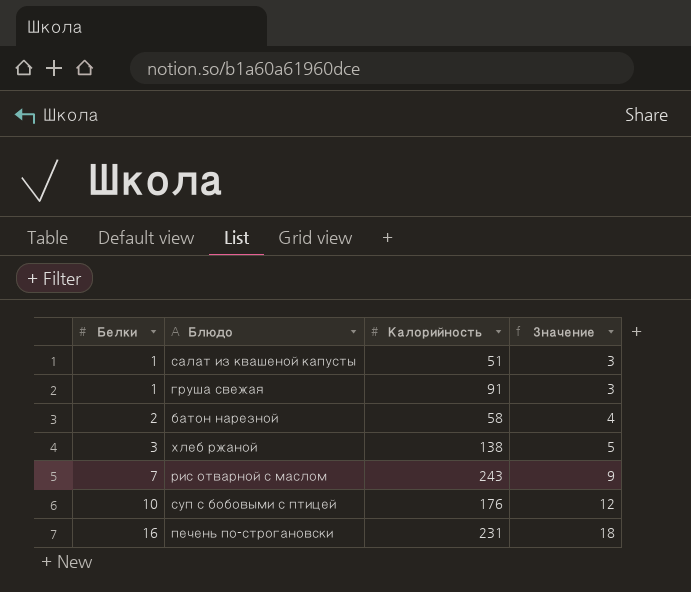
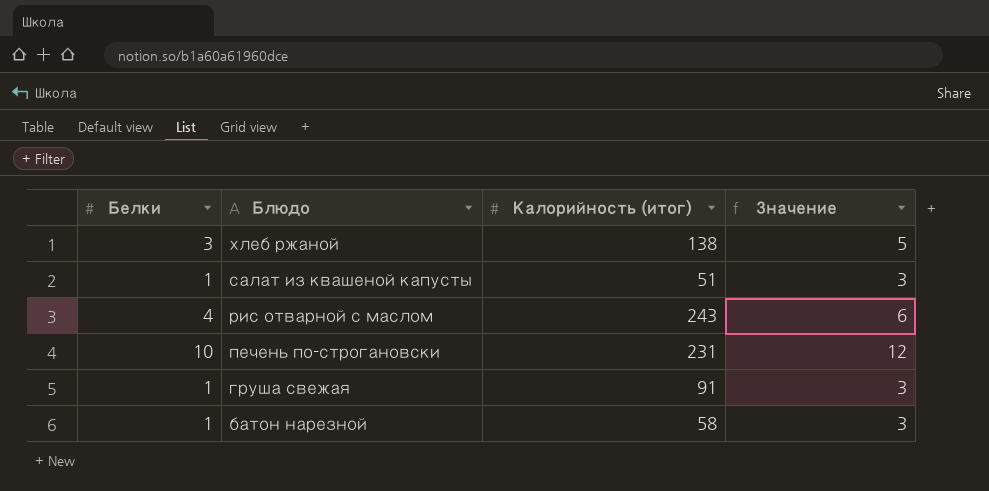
row order: Белки ascending -> Блюдо descending
column name: Калорийность -> Калорийность (итог)
row суп с бобовыми с птицей: 10 | 176 | 12 -> none
рис отварной с маслом | Белки: 7 -> 4
рис отварной с маслом | Значение: 9 -> 6
печень по-строгановски | Белки: 16 -> 10
печень по-строгановски | Значение: 18 -> 12
батон нарезной | Белки: 2 -> 1
батон нарезной | Значение: 4 -> 3

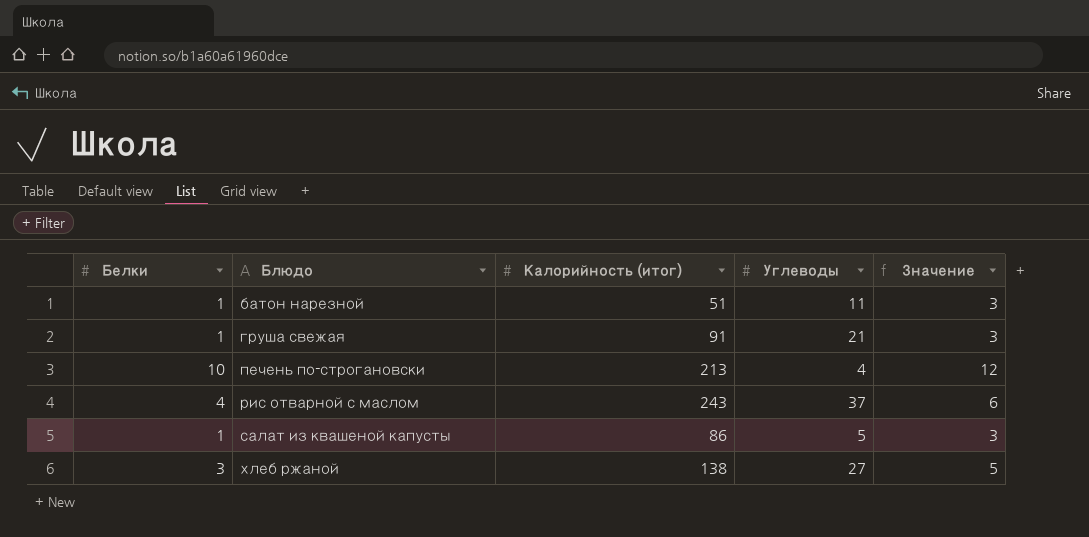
row order: Блюдо descending -> Блюдо ascending
column Углеводы | position: none -> 4
батон нарезной | Калорийность (итог): 58 -> 51
печень по-строгановски | Калорийность (итог): 231 -> 213
салат из квашеной капусты | Калорийность (итог): 51 -> 86

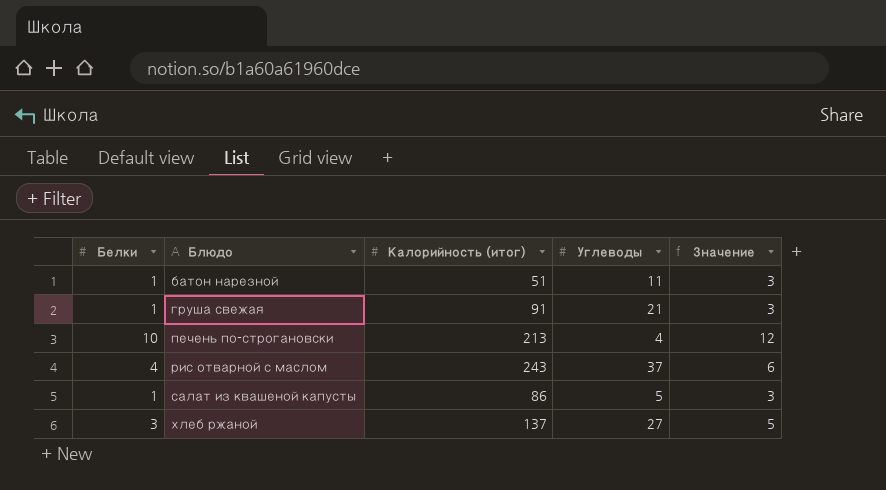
хлеб ржаной | Калорийность (итог): 138 -> 137

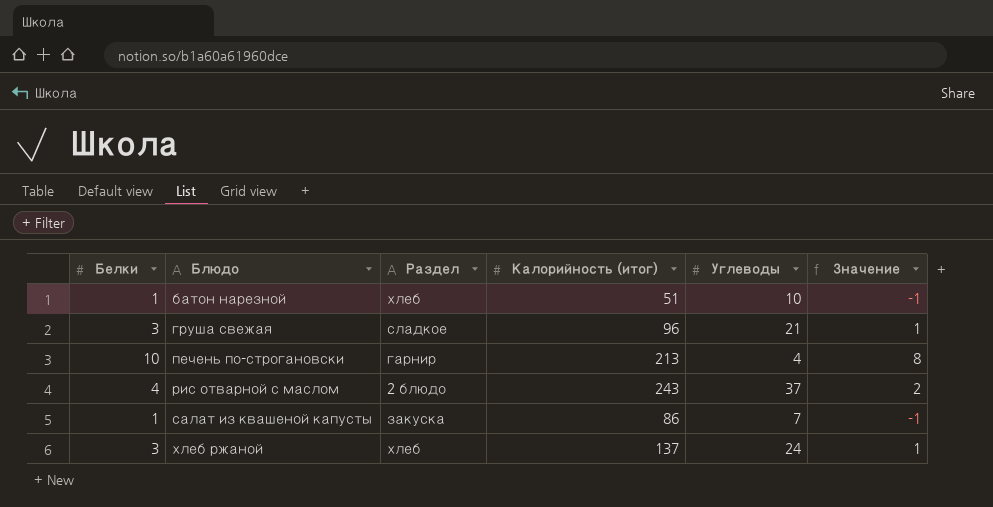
column Раздел | position: none -> 3
column Значение | formula: [Белки] + 2 -> [Белки] - 2
батон нарезной | Углеводы: 11 -> 10
груша свежая | Белки: 1 -> 3
груша свежая | Калорийность (итог): 91 -> 96
салат из квашеной капусты | Углеводы: 5 -> 7
хлеб ржаной | Углеводы: 27 -> 24

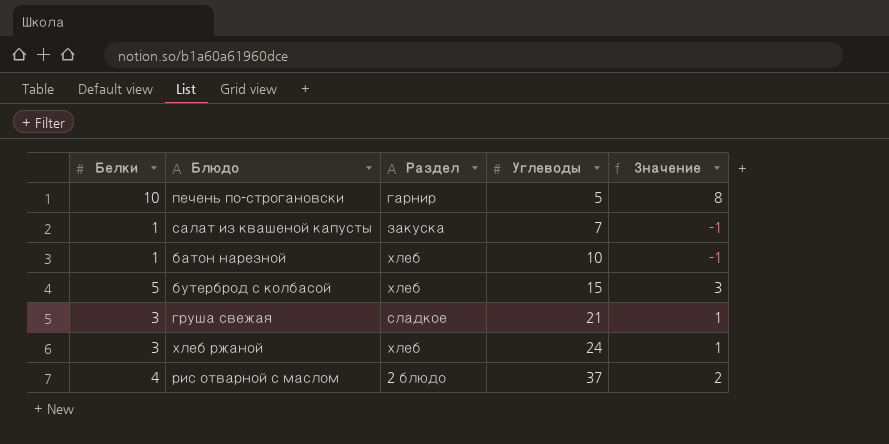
row order: Блюдо ascending -> Углеводы ascending
column Калорийность (итог) | position: 4 -> none
печень по-строгановски | Углеводы: 4 -> 5
row бутерброд с колбасой: none -> 5 | хлеб | 15 | 3

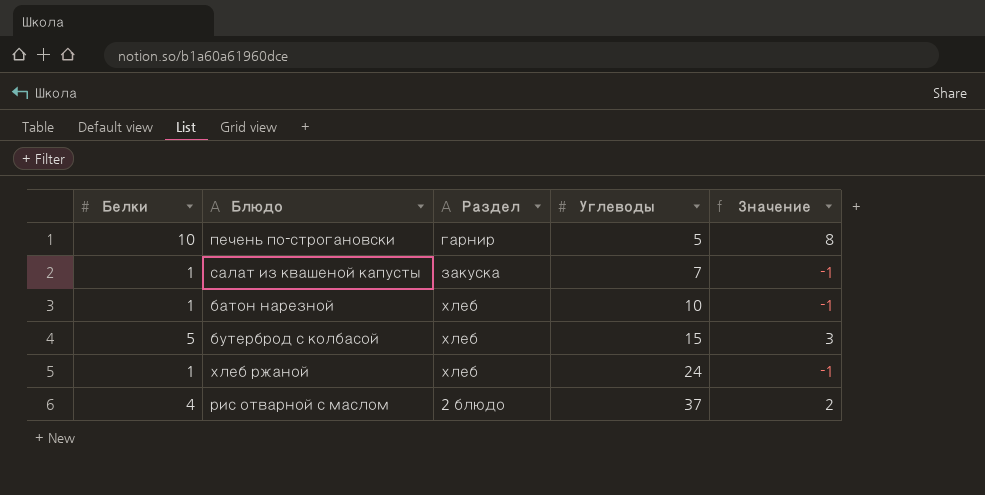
row груша свежая: 3 | сладкое | 21 | 1 -> none
хлеб ржаной | Белки: 3 -> 1
хлеб ржаной | Значение: 1 -> -1

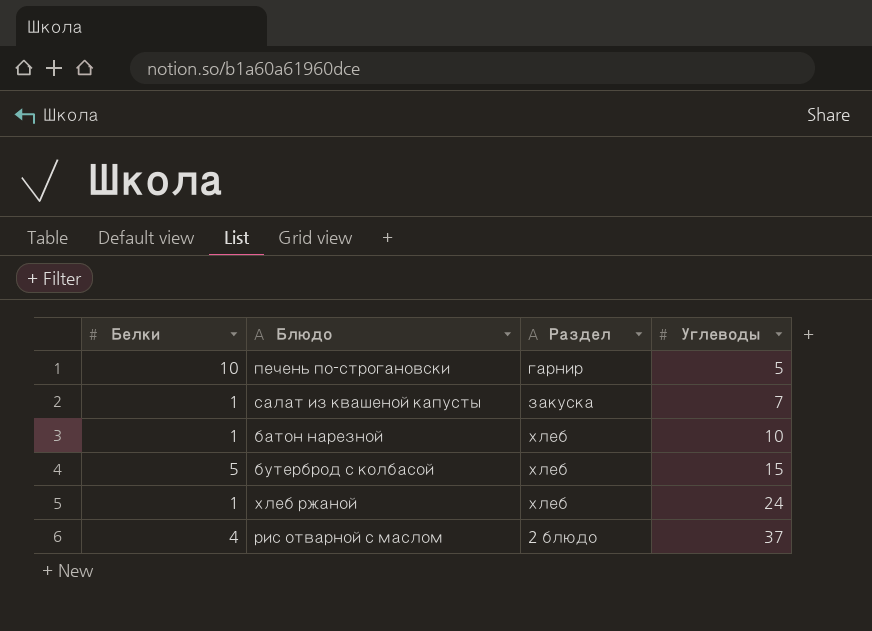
column Значение | formula: [Белки] - 2 -> none

